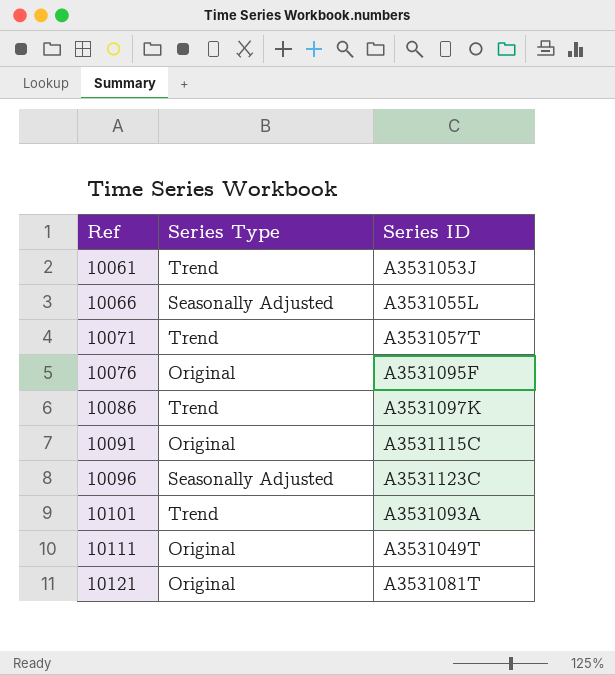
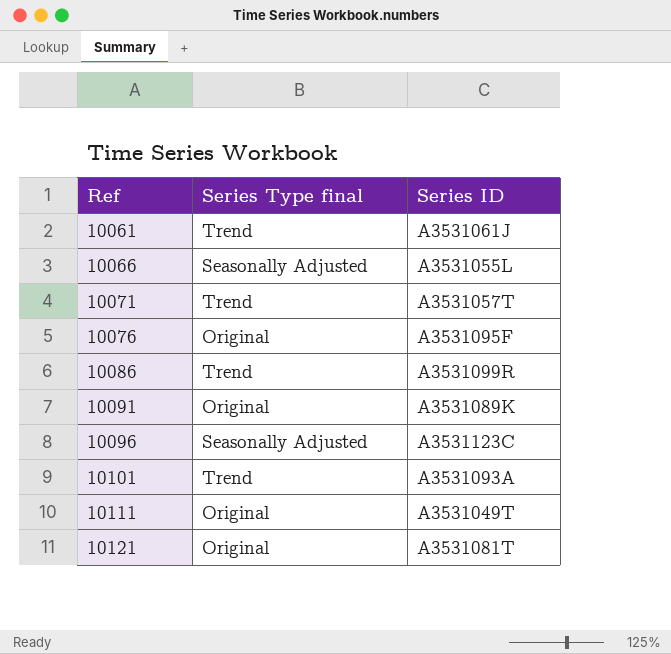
column name: Series Type -> Series Type final
10061 | Series ID: A3531053J -> A3531061J
10086 | Series ID: A3531097K -> A3531099R
10091 | Series ID: A3531115C -> A3531089K

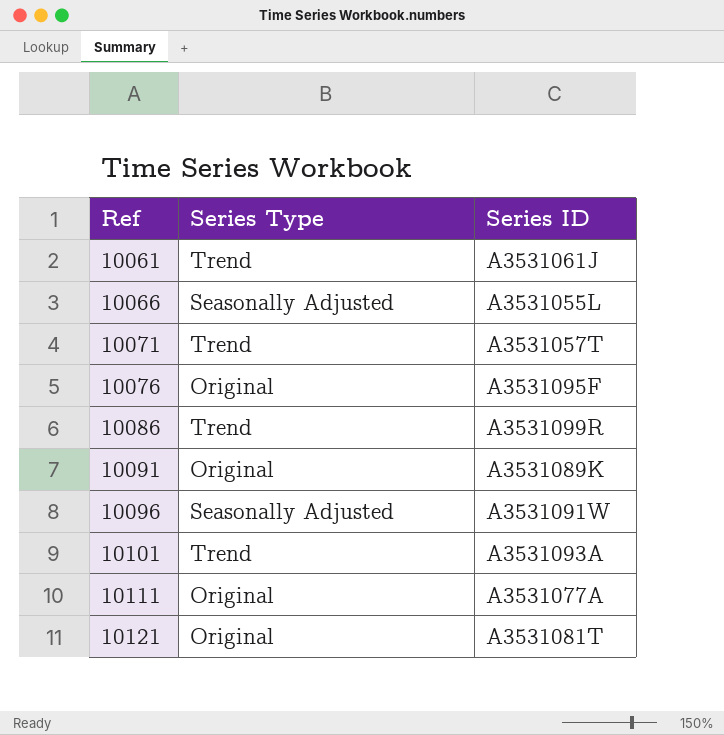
column name: Series Type final -> Series Type
10096 | Series ID: A3531123C -> A3531091W
10111 | Series ID: A3531049T -> A3531077A

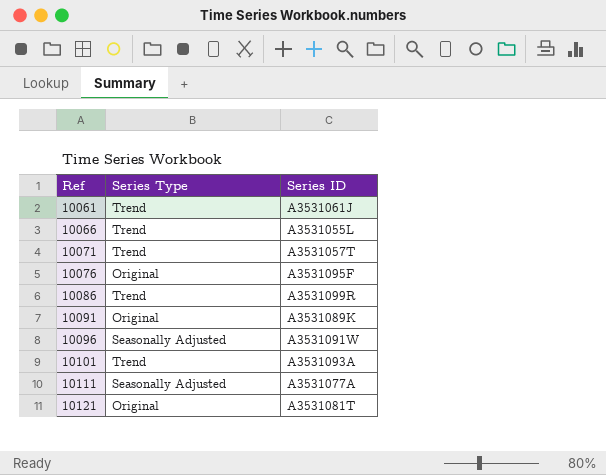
10066 | Series Type: Seasonally Adjusted -> Trend
10111 | Series Type: Original -> Seasonally Adjusted

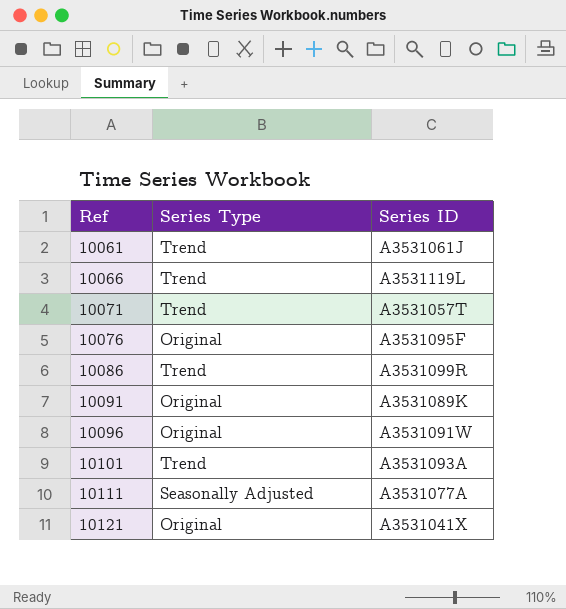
10066 | Series ID: A3531055L -> A3531119L
10096 | Series Type: Seasonally Adjusted -> Original
10121 | Series ID: A3531081T -> A3531041X

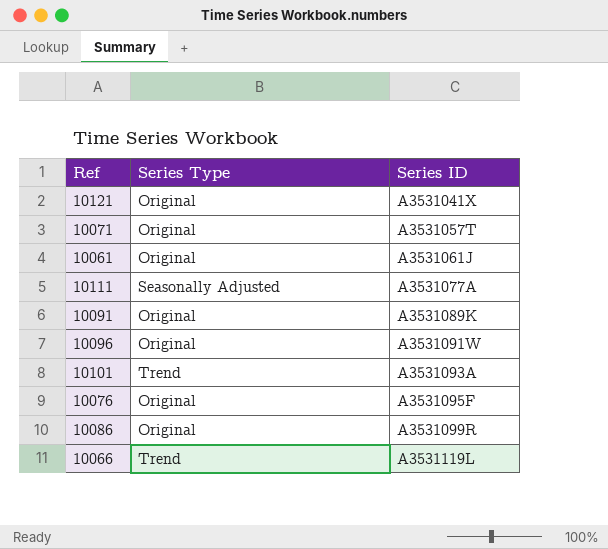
row order: Ref ascending -> Series ID ascending
10071 | Series Type: Trend -> Original
10061 | Series Type: Trend -> Original
10086 | Series Type: Trend -> Original

